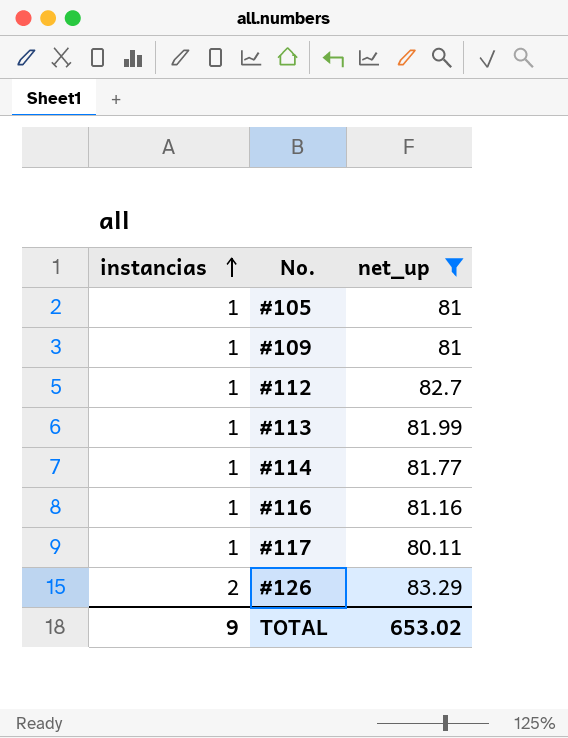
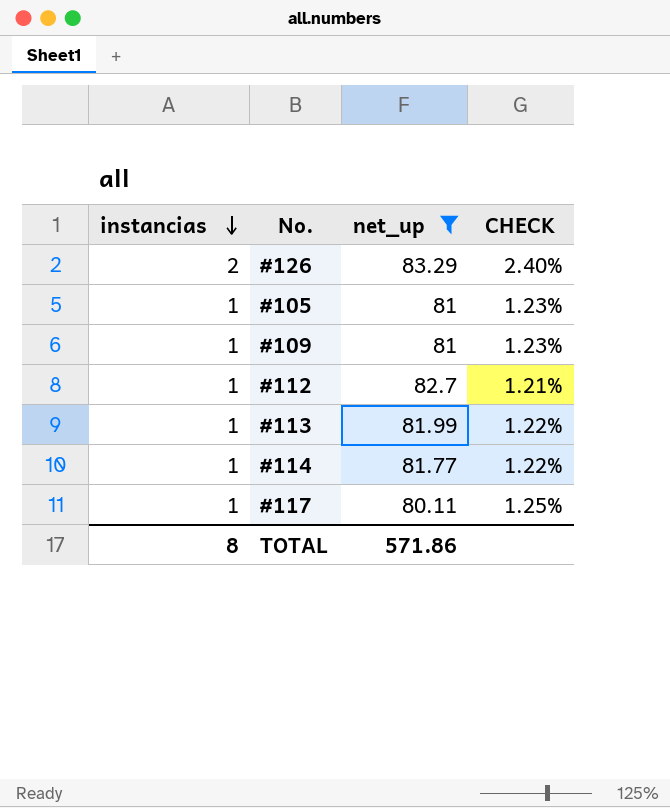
row order: instancias ascending -> instancias descending
column CHECK | formula: none -> [instancias] / [net_up]
row #116: 1 | 81.16 -> none
TOTAL | instancias: 9 -> 8
TOTAL | net_up: 653.02 -> 571.86

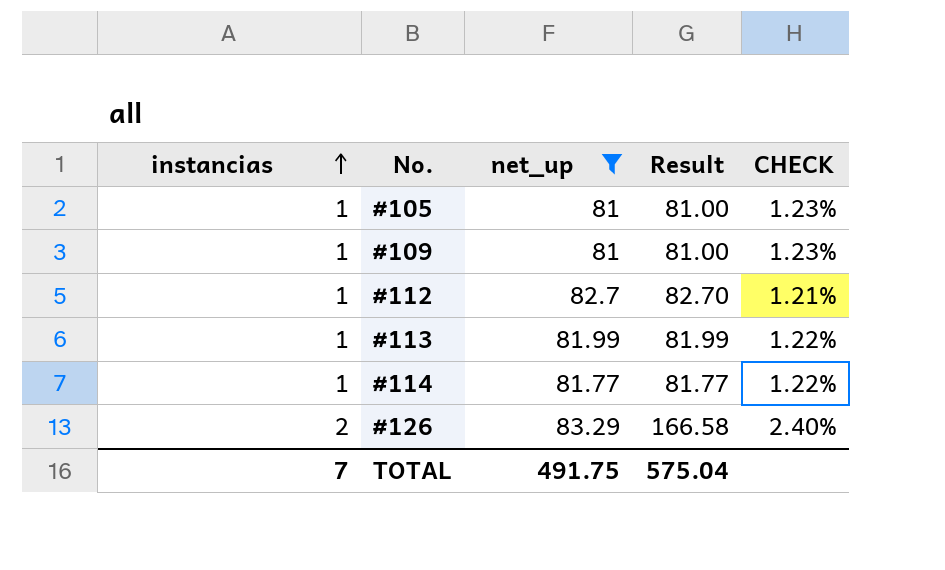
row order: instancias descending -> instancias ascending
column Result | formula: none -> [instancias] * [net_up]
row #117: 1 | 80.11 | 1.25% -> none
TOTAL | instancias: 8 -> 7
TOTAL | net_up: 571.86 -> 491.75

